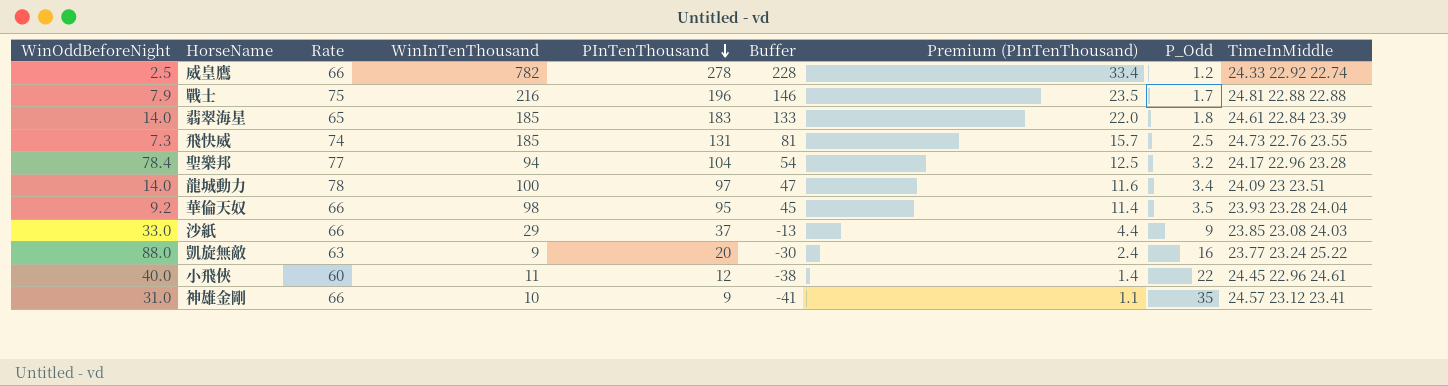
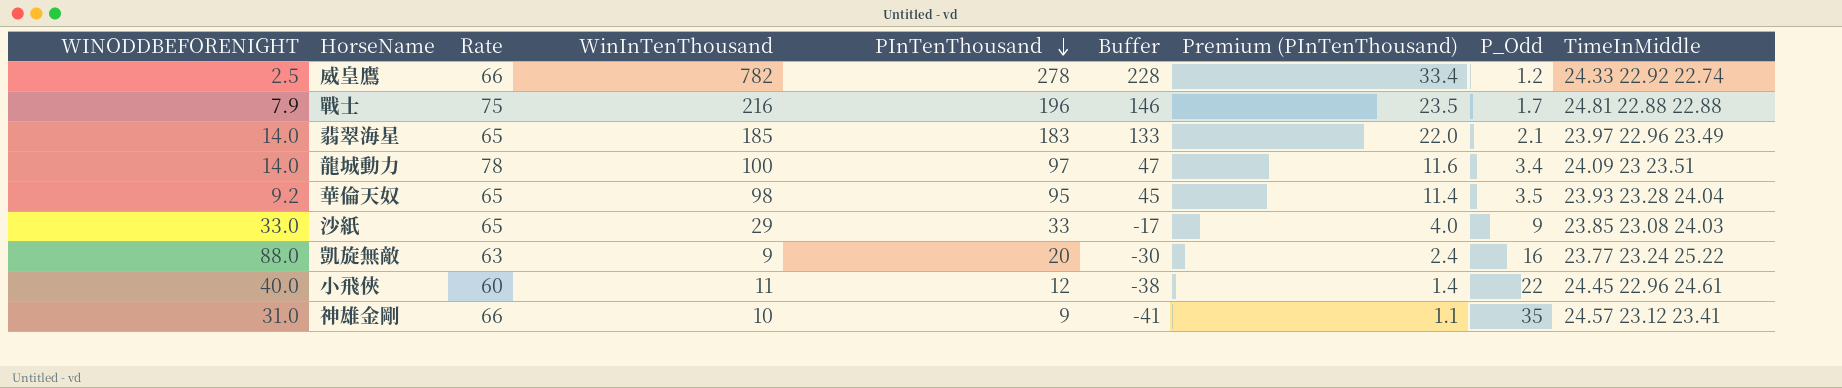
column name: WinOddBeforeNight -> WINODDBEFORENIGHT
row 飛快威: 7.3 | 74 | 185 | 131 | 81 | 15.7 | 2.5 | 24.73 22.76 23.55 -> none
row 聖樂邦: 78.4 | 77 | 94 | 104 | 54 | 12.5 | 3.2 | 24.17 22.96 23.28 -> none
翡翠海星 | P_Odd: 1.8 -> 2.1
翡翠海星 | TimeInMiddle: 24.61 22.84 23.39 -> 23.97 22.96 23.49
華倫天奴 | Rate: 66 -> 65
沙紙 | Rate: 66 -> 65
沙紙 | PInTenThousand: 37 -> 33
沙紙 | Buffer: -13 -> -17
沙紙 | Premium (PInTenThousand): 4.4 -> 4.0

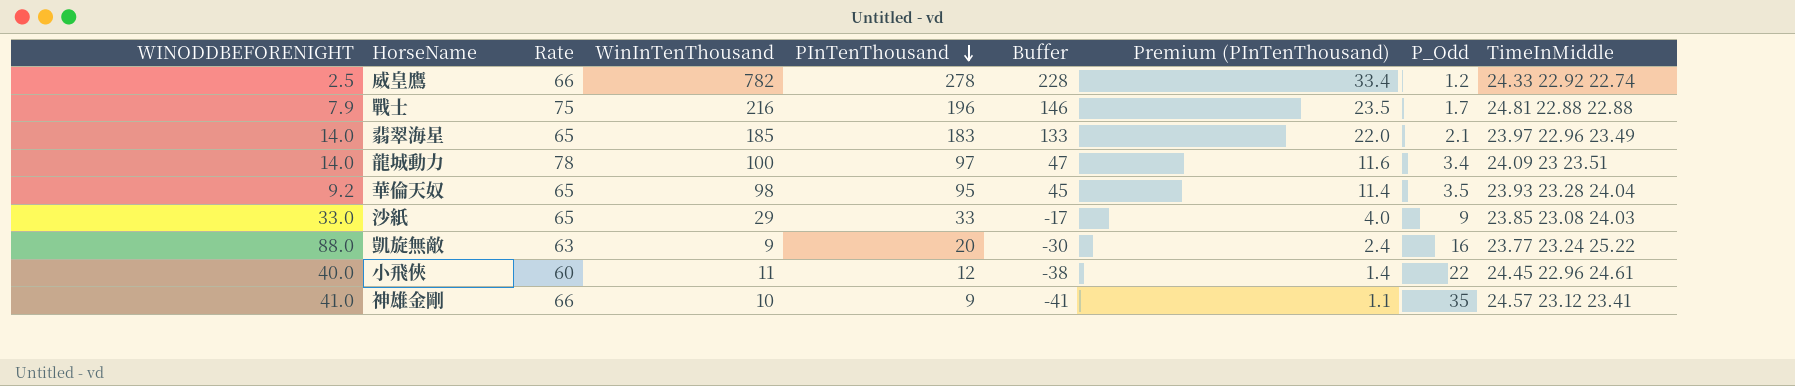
神雄金剛 | WINODDBEFORENIGHT: 31.0 -> 41.0

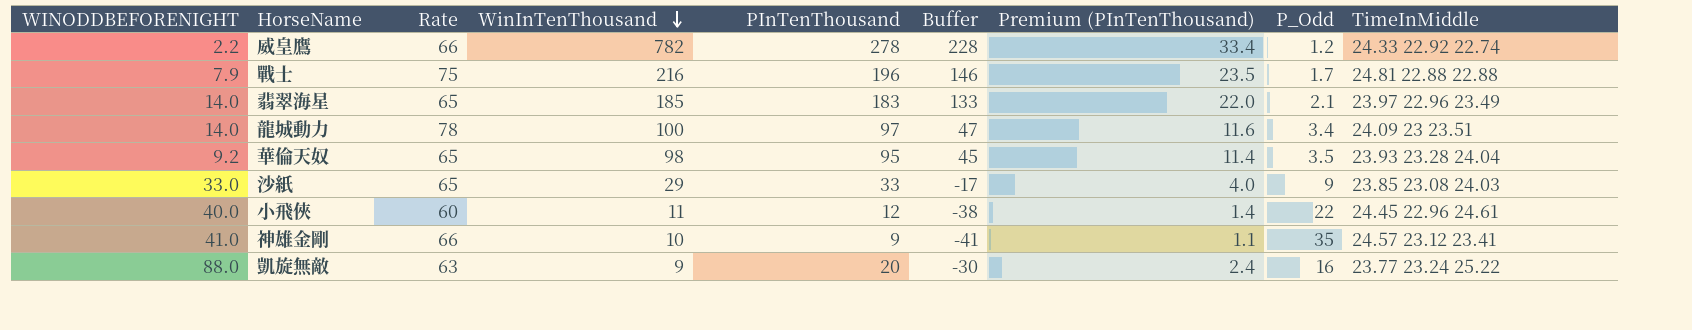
row order: PInTenThousand descending -> WinInTenThousand descending
威皇鷹 | WINODDBEFORENIGHT: 2.5 -> 2.2

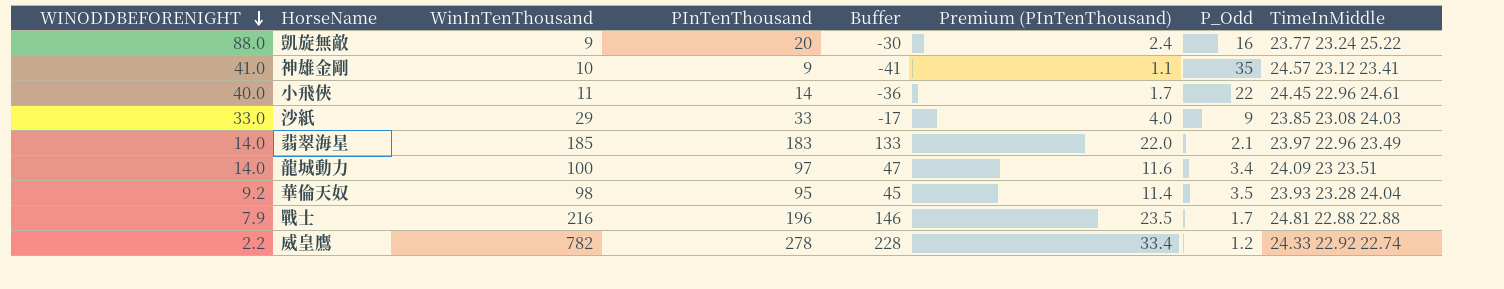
row order: WinInTenThousand descending -> WINODDBEFORENIGHT descending
column Rate | position: 3 -> none
小飛俠 | PInTenThousand: 12 -> 14
小飛俠 | Buffer: -38 -> -36
小飛俠 | Premium (PInTenThousand): 1.4 -> 1.7

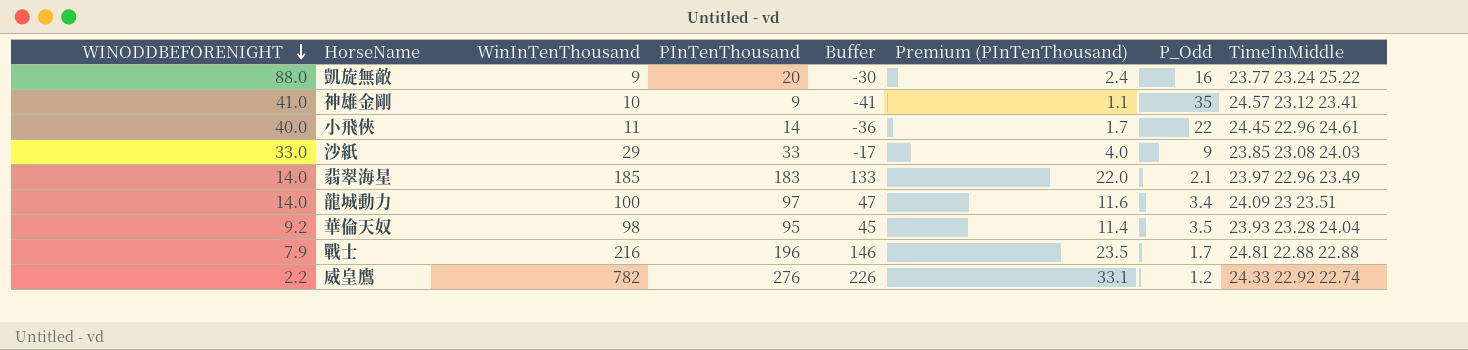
威皇鷹 | PInTenThousand: 278 -> 276
威皇鷹 | Buffer: 228 -> 226
威皇鷹 | Premium (PInTenThousand): 33.4 -> 33.1

